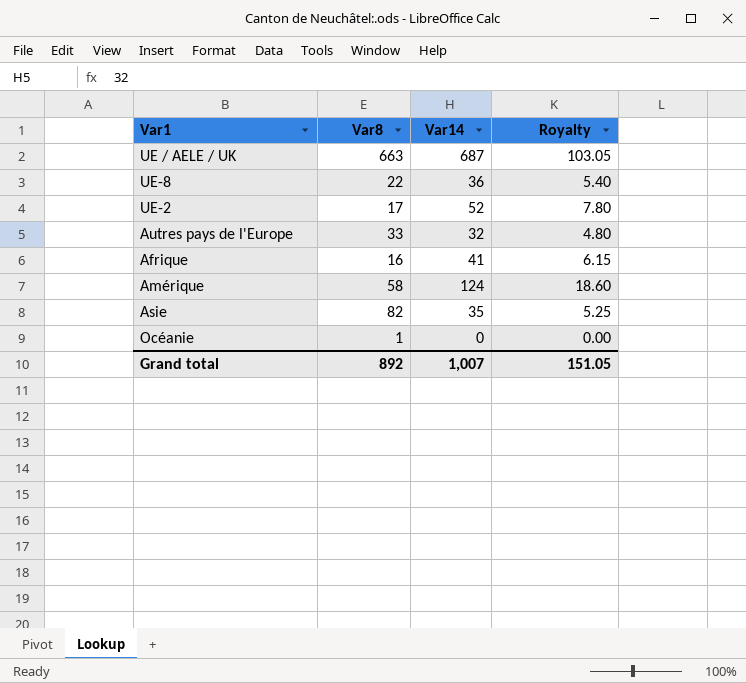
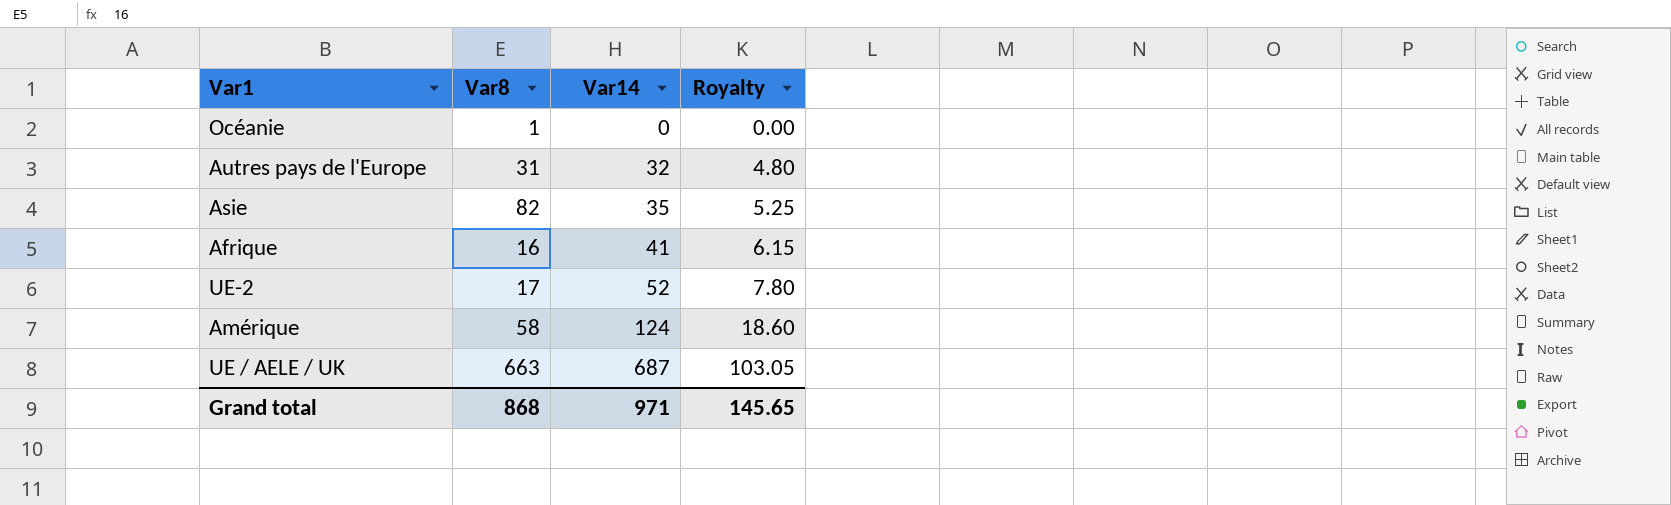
row order: none -> Var14 ascending
row UE-8: 22 | 36 | 5.40 -> none
Autres pays de l'Europe | Var8: 33 -> 31
Grand total | Var8: 892 -> 868
Grand total | Var14: 1,007 -> 971
Grand total | Royalty: 151.05 -> 145.65

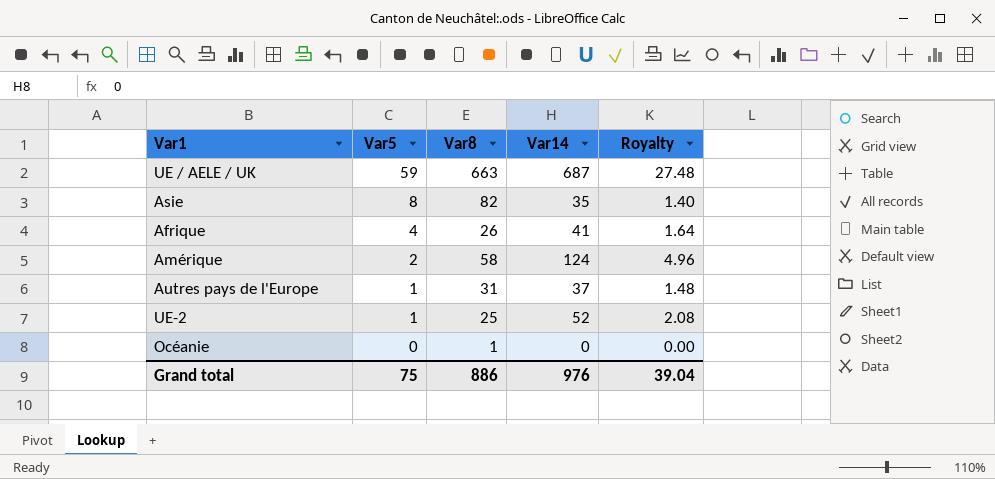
row order: Var14 ascending -> Var5 descending
column Var5 | position: none -> 2
column Royalty | formula: [Var14] * 0.15 -> [Var14] * 0.04
Afrique | Var8: 16 -> 26
Autres pays de l'Europe | Var14: 32 -> 37
UE-2 | Var8: 17 -> 25
Grand total | Var8: 868 -> 886
Grand total | Var14: 971 -> 976
Grand total | Royalty: 145.65 -> 39.04

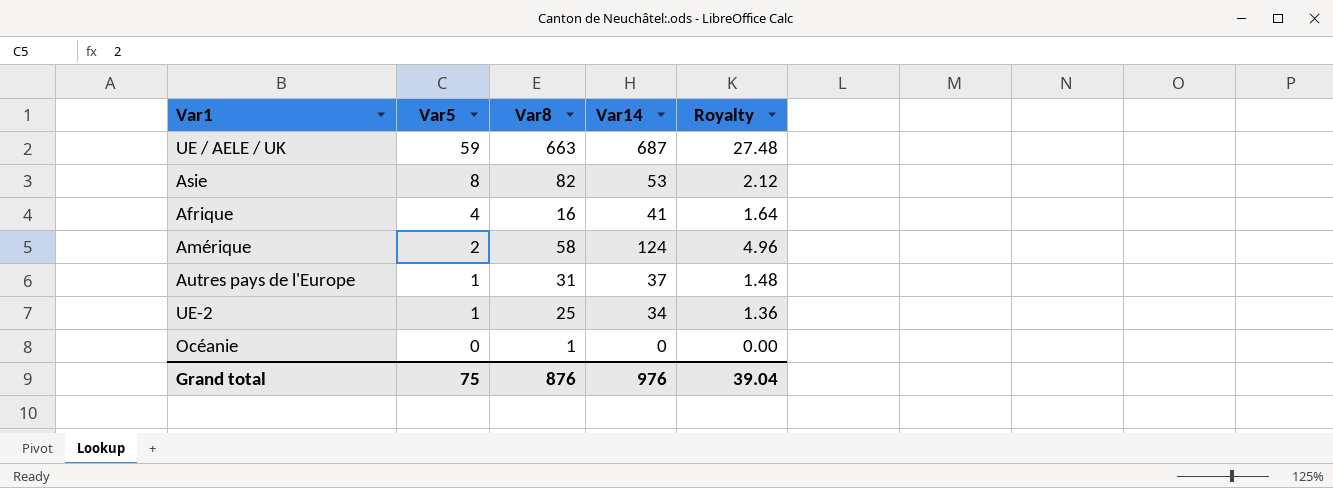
Asie | Var14: 35 -> 53
Asie | Royalty: 1.40 -> 2.12
Afrique | Var8: 26 -> 16
UE-2 | Var14: 52 -> 34
UE-2 | Royalty: 2.08 -> 1.36
Grand total | Var8: 886 -> 876

